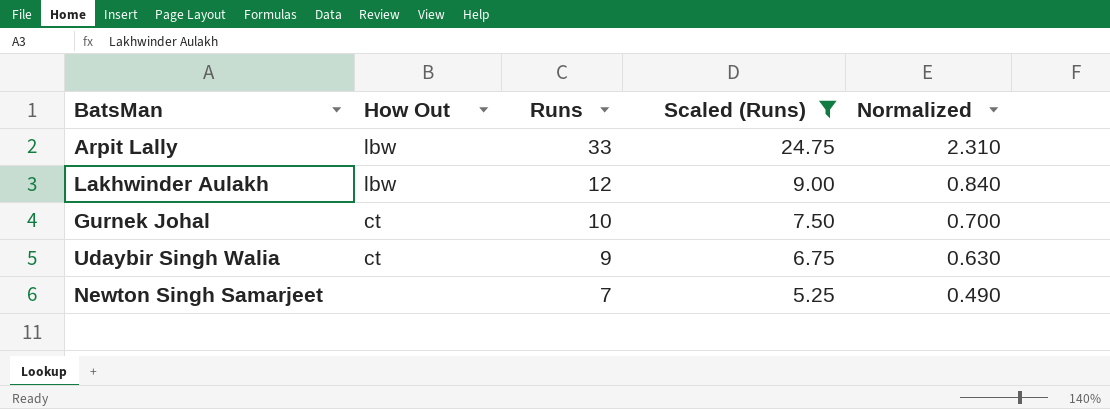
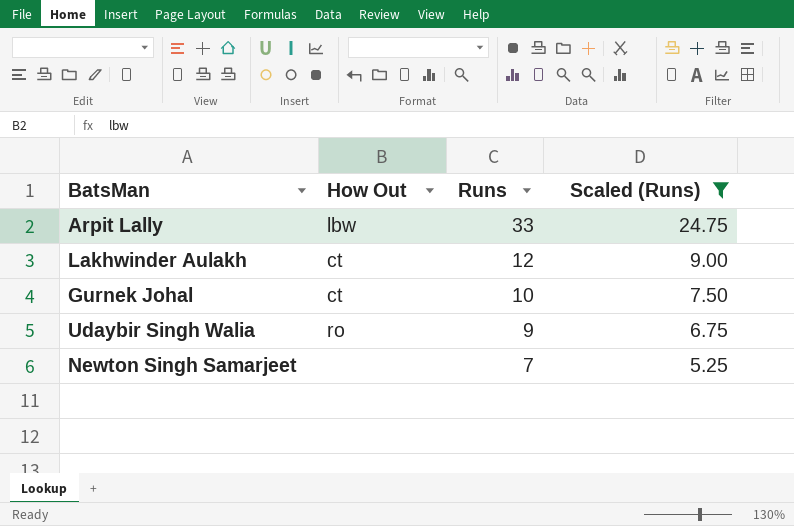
column Normalized | formula: [Runs] * 0.07 -> none
Lakhwinder Aulakh | How Out: lbw -> ct
Udaybir Singh Walia | How Out: ct -> ro

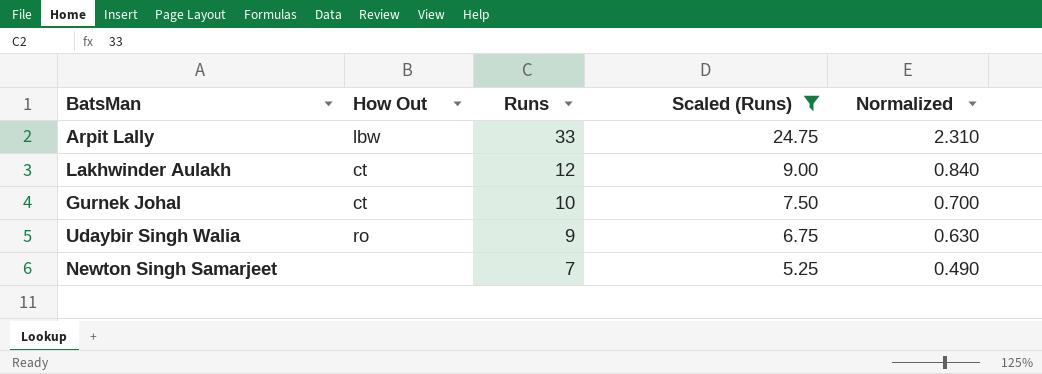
column Normalized | formula: none -> [Runs] * 0.07

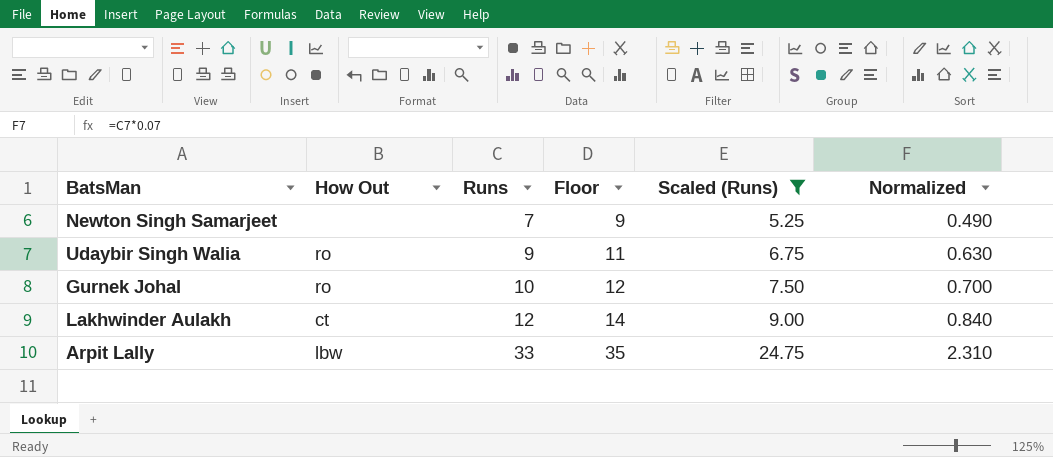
row order: Runs descending -> Runs ascending
column Floor | formula: none -> [Runs] + 2
Gurnek Johal | How Out: ct -> ro

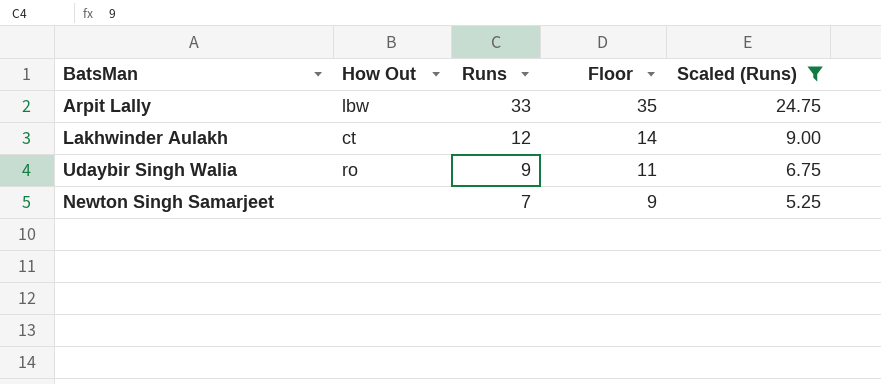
row order: Runs ascending -> Runs descending
column Normalized | formula: [Runs] * 0.07 -> none
row Gurnek Johal: ro | 10 | 12 | 7.50 | 0.700 -> none

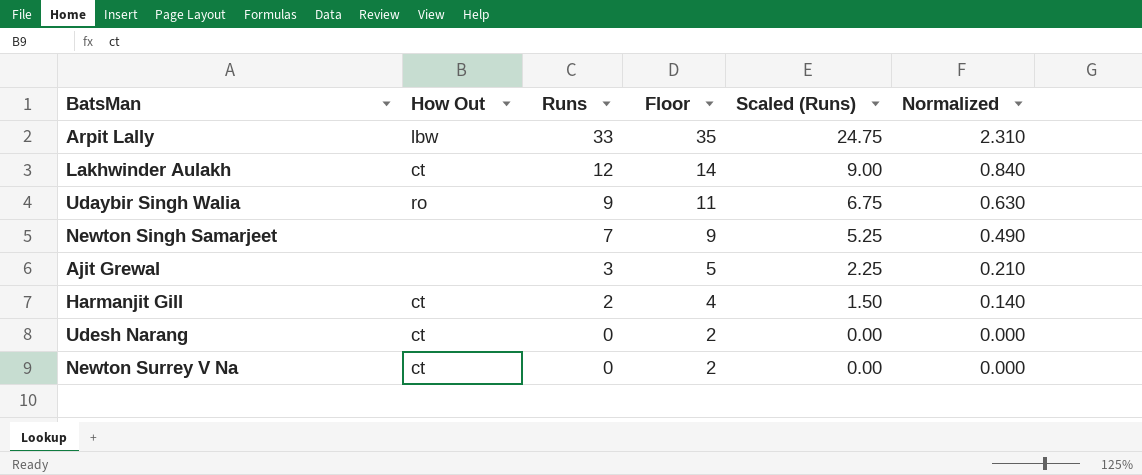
filter: Scaled (Runs) >= 5.25 -> none
column Normalized | formula: none -> [Runs] * 0.07

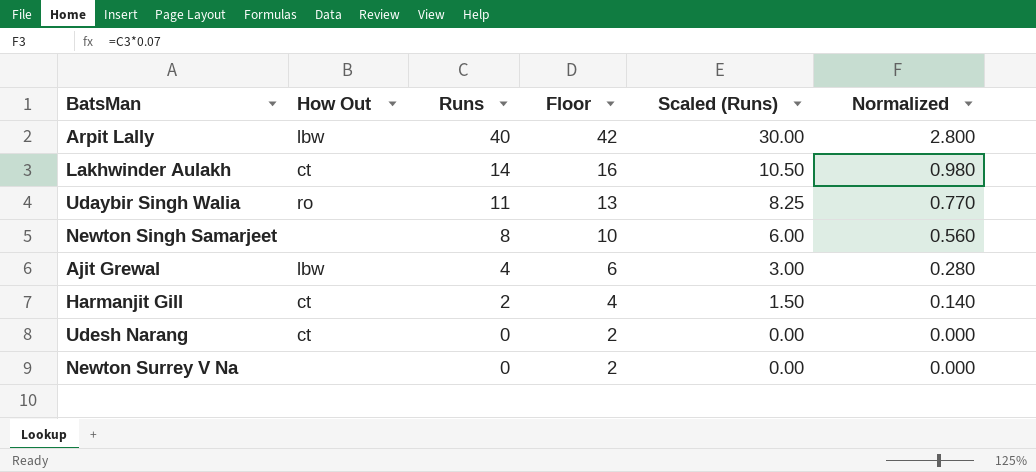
Arpit Lally | Runs: 33 -> 40
Arpit Lally | Floor: 35 -> 42
Arpit Lally | Scaled (Runs): 24.75 -> 30.00
Arpit Lally | Normalized: 2.310 -> 2.800
Lakhwinder Aulakh | Runs: 12 -> 14
Lakhwinder Aulakh | Floor: 14 -> 16
Lakhwinder Aulakh | Scaled (Runs): 9.00 -> 10.50
Lakhwinder Aulakh | Normalized: 0.840 -> 0.980
Udaybir Singh Walia | Runs: 9 -> 11
Udaybir Singh Walia | Floor: 11 -> 13
Udaybir Singh Walia | Scaled (Runs): 6.75 -> 8.25
Udaybir Singh Walia | Normalized: 0.630 -> 0.770
Newton Singh Samarjeet | Runs: 7 -> 8
Newton Singh Samarjeet | Floor: 9 -> 10
Newton Singh Samarjeet | Scaled (Runs): 5.25 -> 6.00
Newton Singh Samarjeet | Normalized: 0.490 -> 0.560
Ajit Grewal | How Out: none -> lbw
Ajit Grewal | Runs: 3 -> 4
Ajit Grewal | Floor: 5 -> 6
Ajit Grewal | Scaled (Runs): 2.25 -> 3.00
Ajit Grewal | Normalized: 0.210 -> 0.280
Newton Surrey V Na | How Out: ct -> none

